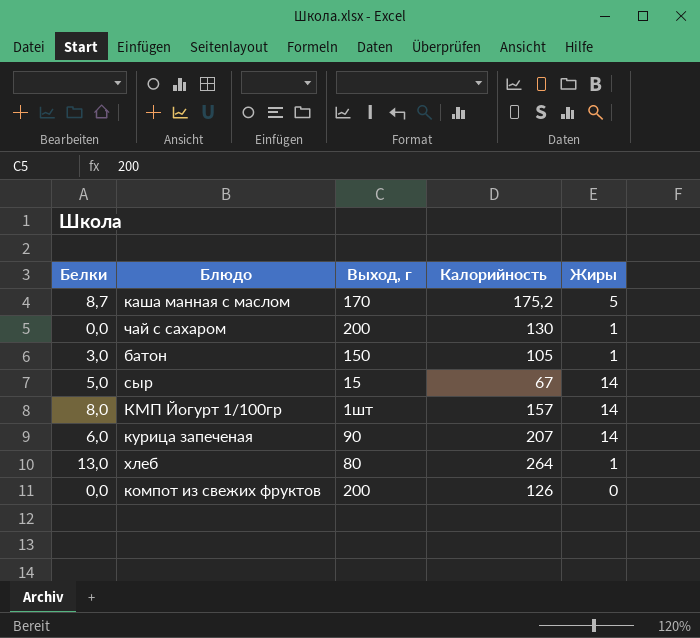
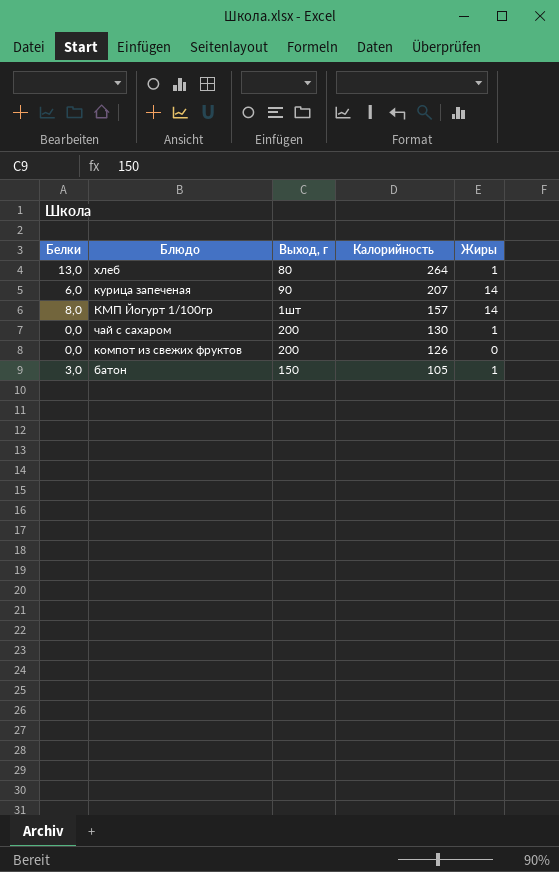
row order: none -> Калорийность descending
row каша манная с маслом: 8,7 | 170 | 175,2 | 5 -> none
row сыр: 5,0 | 15 | 67 | 14 -> none

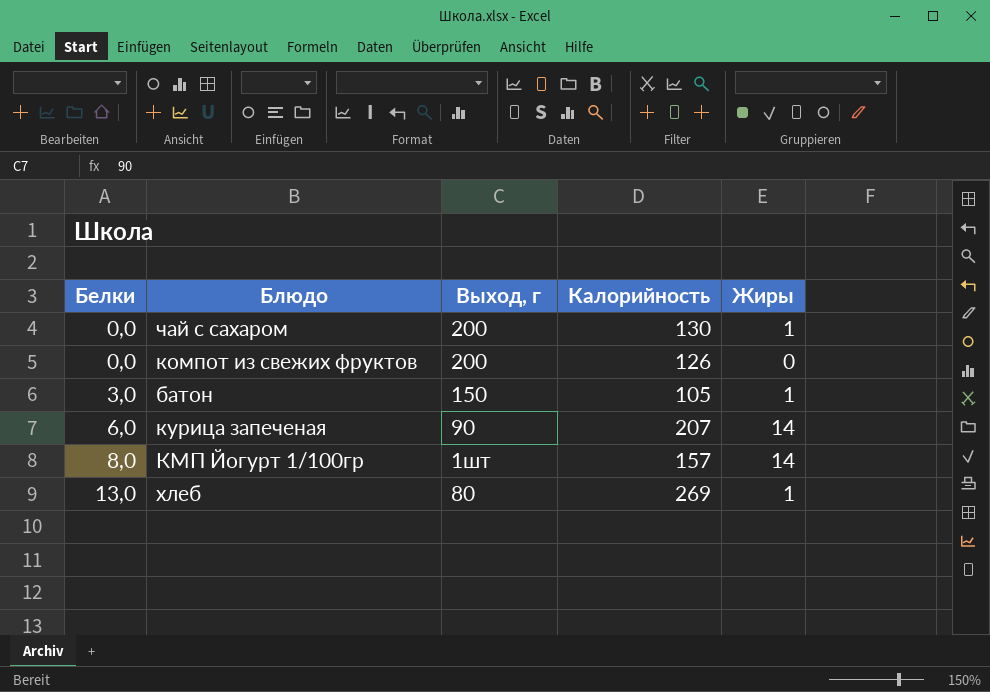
row order: Калорийность descending -> Белки ascending
хлеб | Калорийность: 264 -> 269

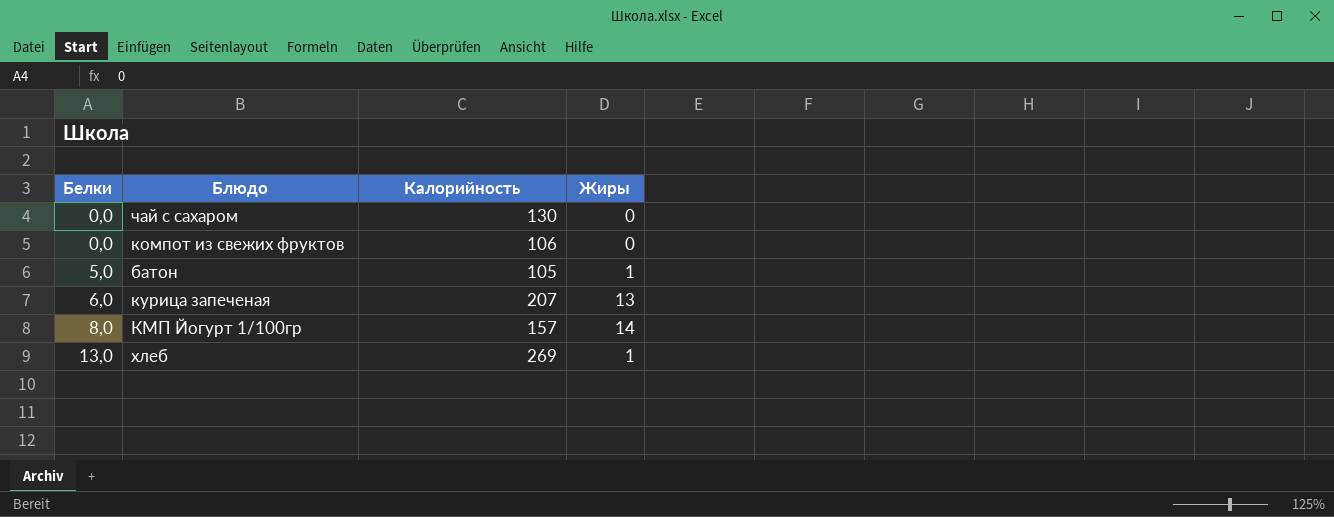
column Выход, г | position: 3 -> none
чай с сахаром | Жиры: 1 -> 0
компот из свежих фруктов | Калорийность: 126 -> 106
батон | Белки: 3,0 -> 5,0
курица запеченая | Жиры: 14 -> 13

